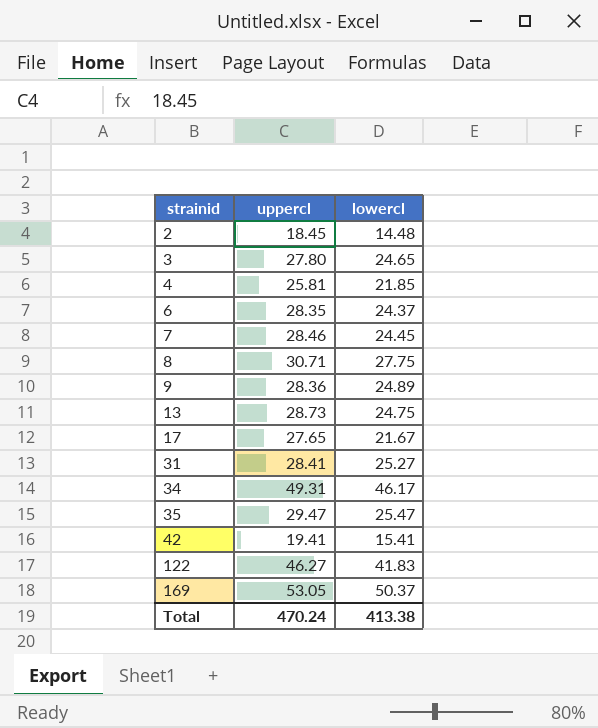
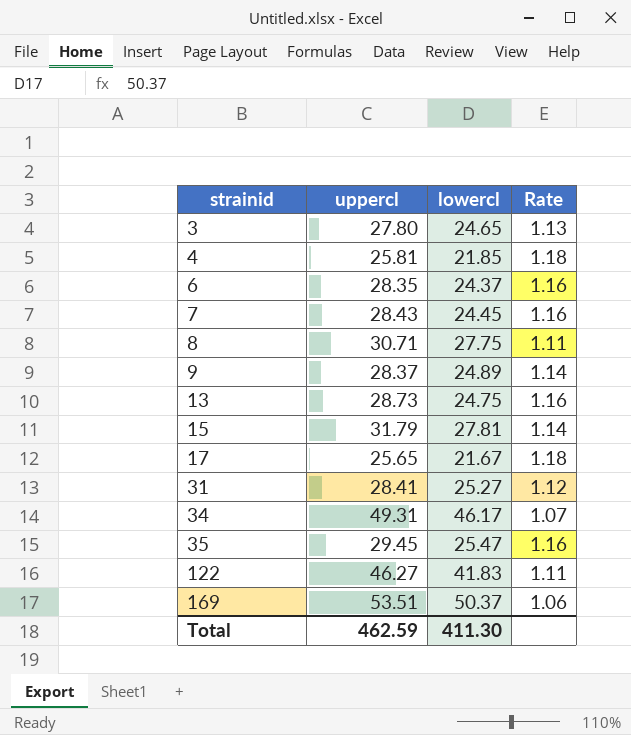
column Rate | formula: none -> [uppercl] / [lowercl]
row 2: 18.45 | 14.48 -> none
row 42: 19.41 | 15.41 -> none
7 | uppercl: 28.46 -> 28.43
9 | uppercl: 28.36 -> 28.37
row 15: none -> 31.79 | 27.81 | 1.14
17 | uppercl: 27.65 -> 25.65
35 | uppercl: 29.47 -> 29.45
169 | uppercl: 53.05 -> 53.51
Total | uppercl: 470.24 -> 462.59
Total | lowercl: 413.38 -> 411.30

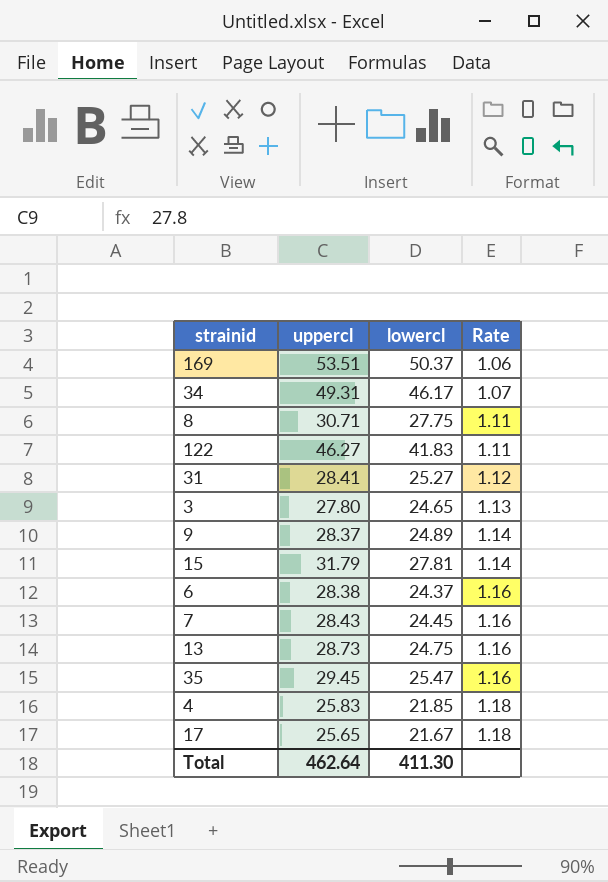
row order: strainid ascending -> Rate ascending
6 | uppercl: 28.35 -> 28.38
4 | uppercl: 25.81 -> 25.83
Total | uppercl: 462.59 -> 462.64

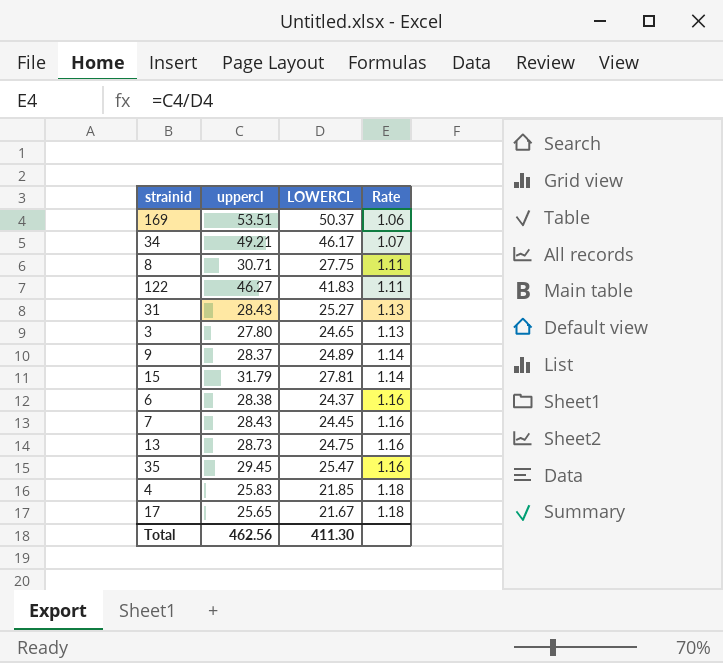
column name: lowercl -> LOWERCL
34 | uppercl: 49.31 -> 49.21
31 | uppercl: 28.41 -> 28.43
31 | Rate: 1.12 -> 1.13
Total | uppercl: 462.64 -> 462.56

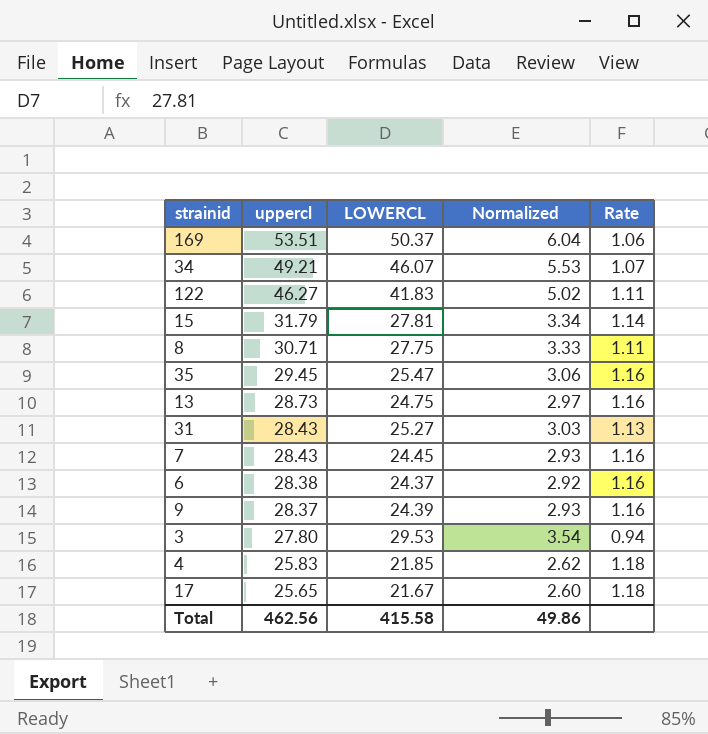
row order: Rate ascending -> uppercl descending
column Normalized | formula: none -> [LOWERCL] * 0.12
34 | LOWERCL: 46.17 -> 46.07
9 | LOWERCL: 24.89 -> 24.39
9 | Rate: 1.14 -> 1.16
3 | LOWERCL: 24.65 -> 29.53
3 | Rate: 1.13 -> 0.94
Total | LOWERCL: 411.30 -> 415.58

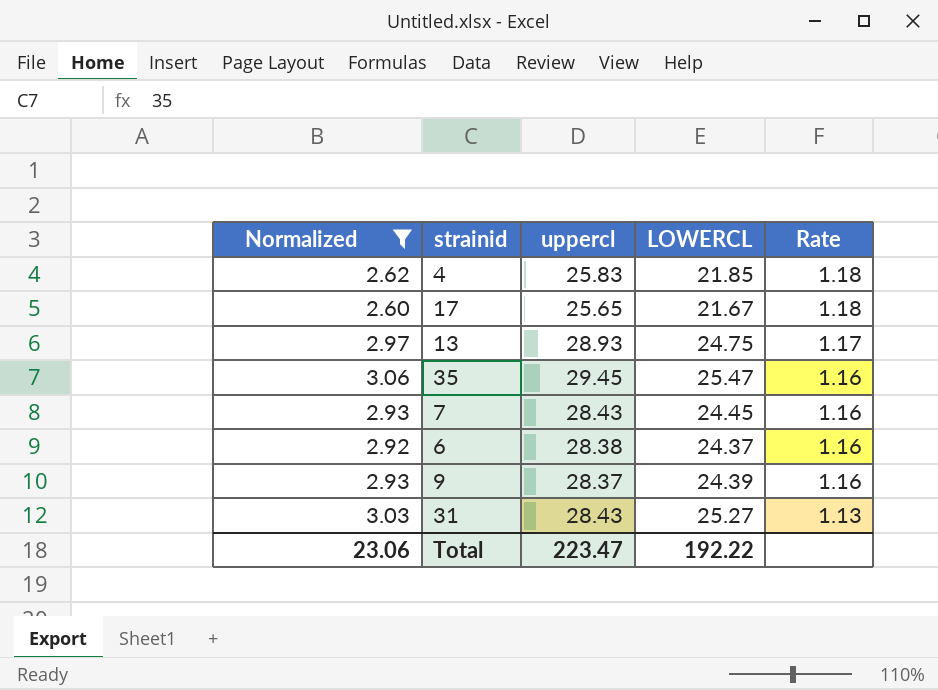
filter: none -> Normalized <= 3.06
row order: uppercl descending -> Rate descending
column Normalized | position: 4 -> 1
13 | uppercl: 28.73 -> 28.93
13 | Rate: 1.16 -> 1.17
Total | Normalized: 49.86 -> 23.06
Total | uppercl: 462.56 -> 223.47
Total | LOWERCL: 415.58 -> 192.22

